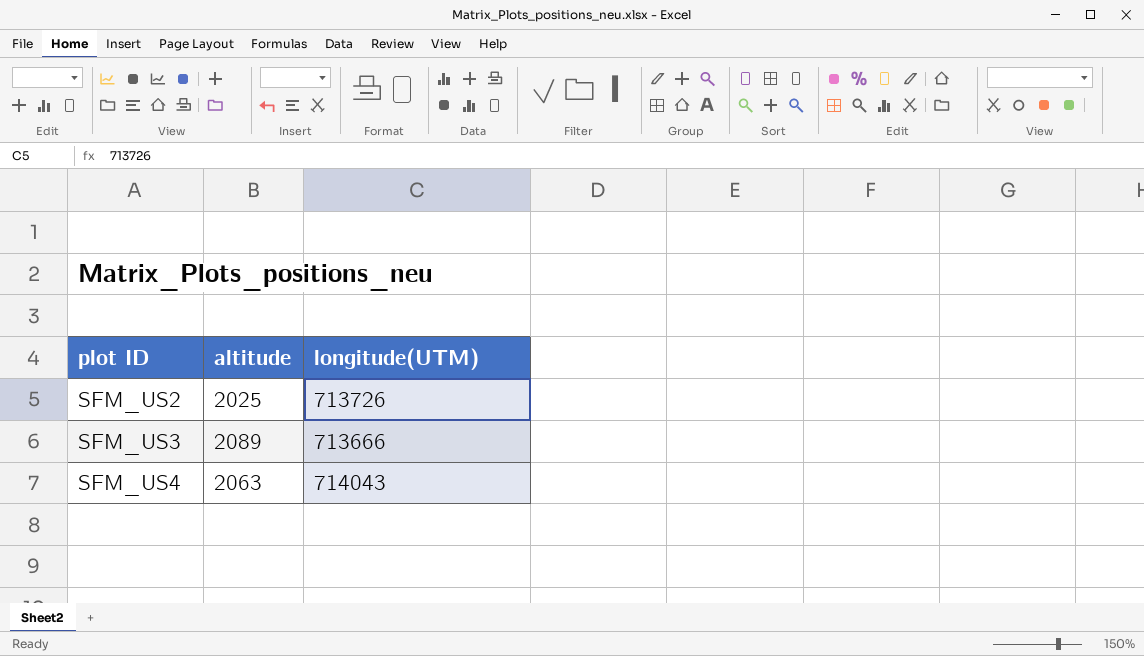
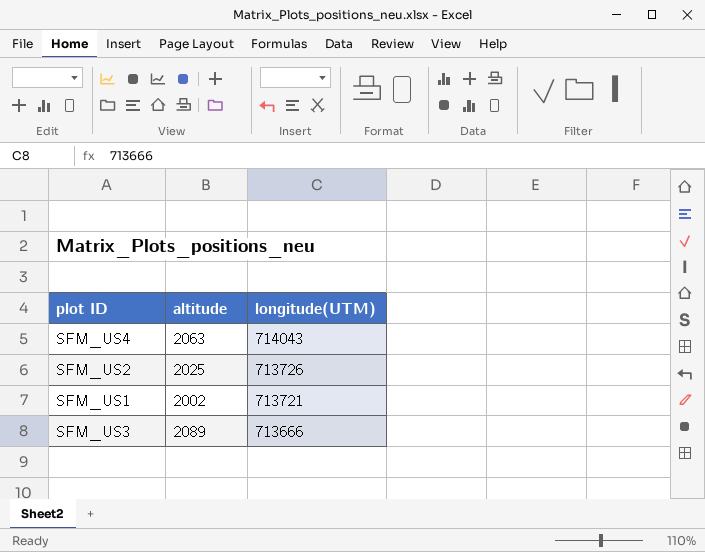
row order: plot ID ascending -> longitude(UTM) descending
row SFM_US1: none -> 2002 | 713721

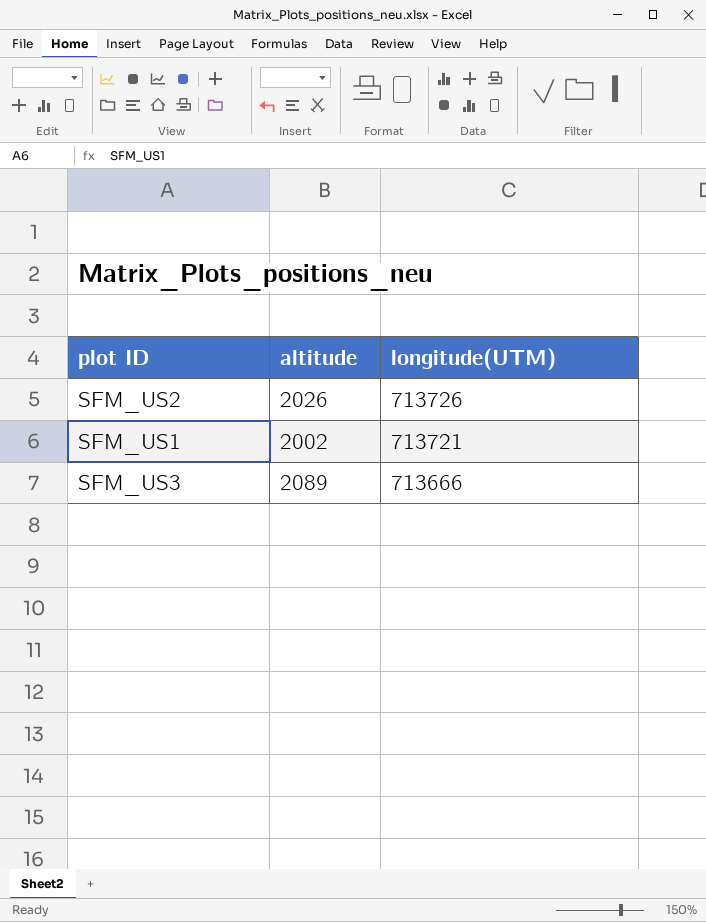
row SFM_US4: 2063 | 714043 -> none
SFM_US2 | altitude: 2025 -> 2026

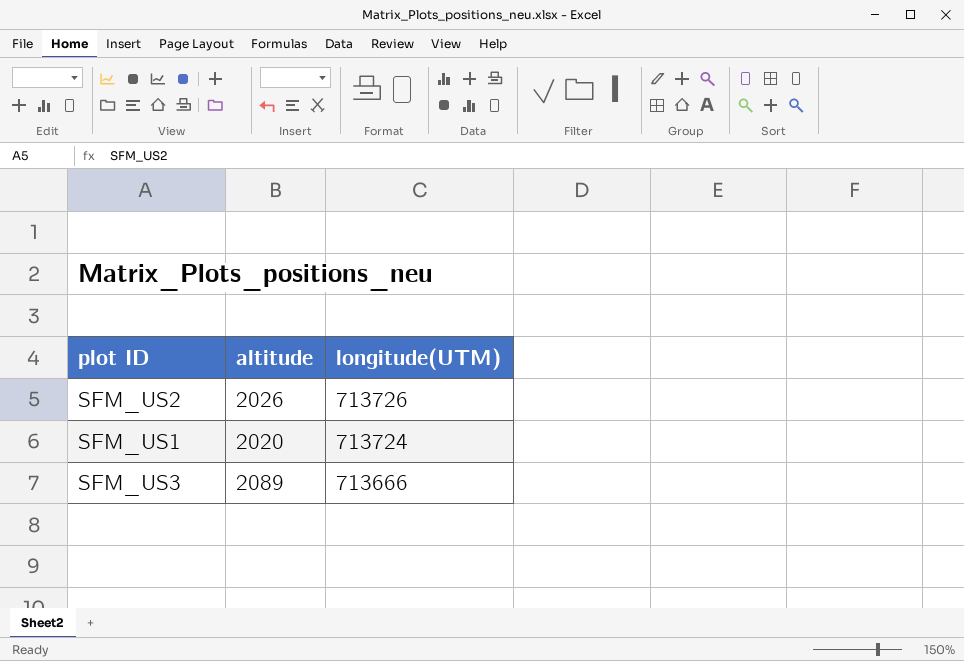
SFM_US1 | altitude: 2002 -> 2020
SFM_US1 | longitude(UTM): 713721 -> 713724

